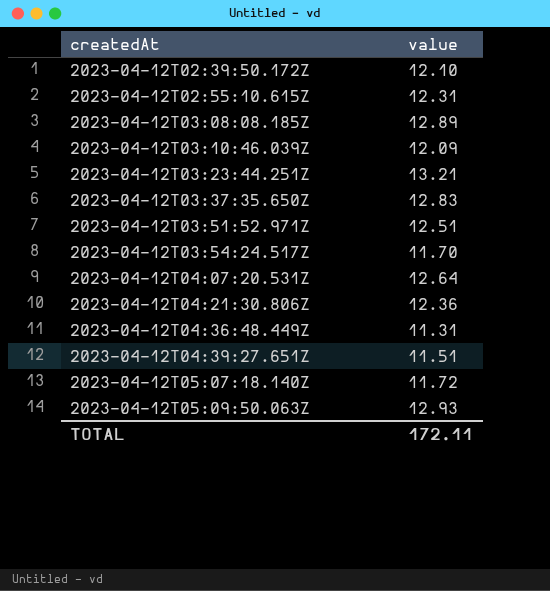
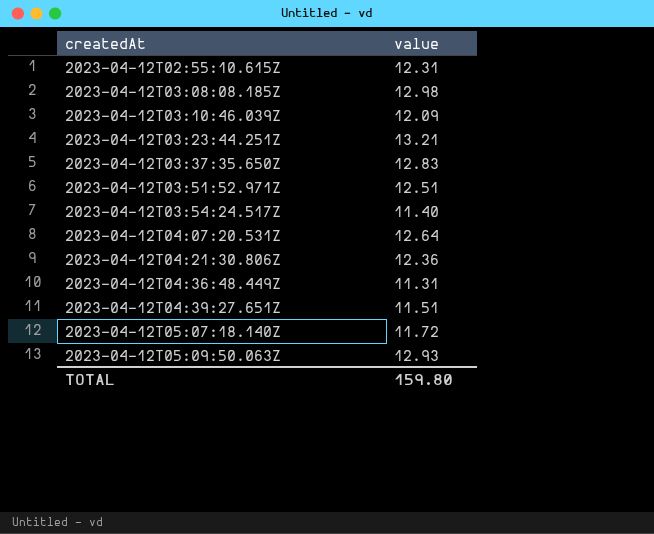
row 2023-04-12T02:39:50.172Z: 12.10 -> none
2023-04-12T03:08:08.185Z | value: 12.89 -> 12.98
2023-04-12T03:54:24.517Z | value: 11.70 -> 11.40
TOTAL | value: 172.11 -> 159.80

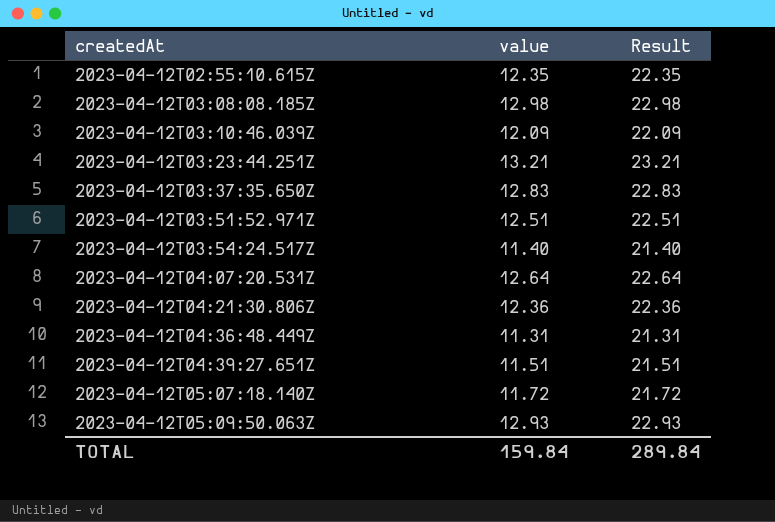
column Result | formula: none -> [value] + 10
2023-04-12T02:55:10.615Z | value: 12.31 -> 12.35
TOTAL | value: 159.80 -> 159.84

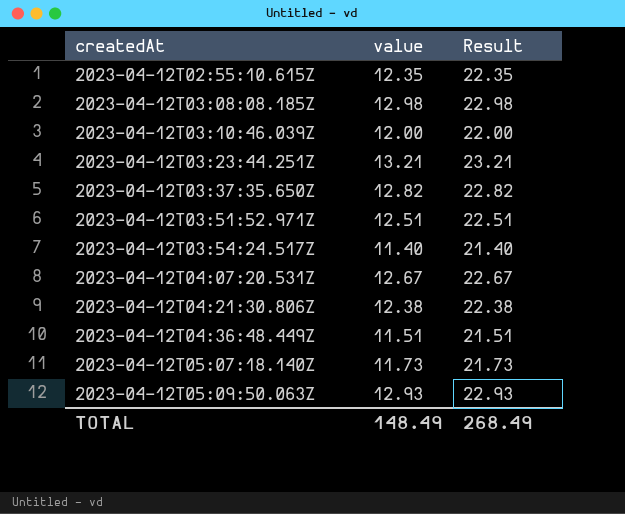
row 2023-04-12T04:39:27.651Z: 11.51 | 21.51 -> none
2023-04-12T03:10:46.039Z | value: 12.09 -> 12.00
2023-04-12T03:10:46.039Z | Result: 22.09 -> 22.00
2023-04-12T03:37:35.650Z | value: 12.83 -> 12.82
2023-04-12T03:37:35.650Z | Result: 22.83 -> 22.82
2023-04-12T04:07:20.531Z | value: 12.64 -> 12.67
2023-04-12T04:07:20.531Z | Result: 22.64 -> 22.67
2023-04-12T04:21:30.806Z | value: 12.36 -> 12.38
2023-04-12T04:21:30.806Z | Result: 22.36 -> 22.38
2023-04-12T04:36:48.449Z | value: 11.31 -> 11.51
2023-04-12T04:36:48.449Z | Result: 21.31 -> 21.51
2023-04-12T05:07:18.140Z | value: 11.72 -> 11.73
2023-04-12T05:07:18.140Z | Result: 21.72 -> 21.73
TOTAL | value: 159.84 -> 148.49
TOTAL | Result: 289.84 -> 268.49

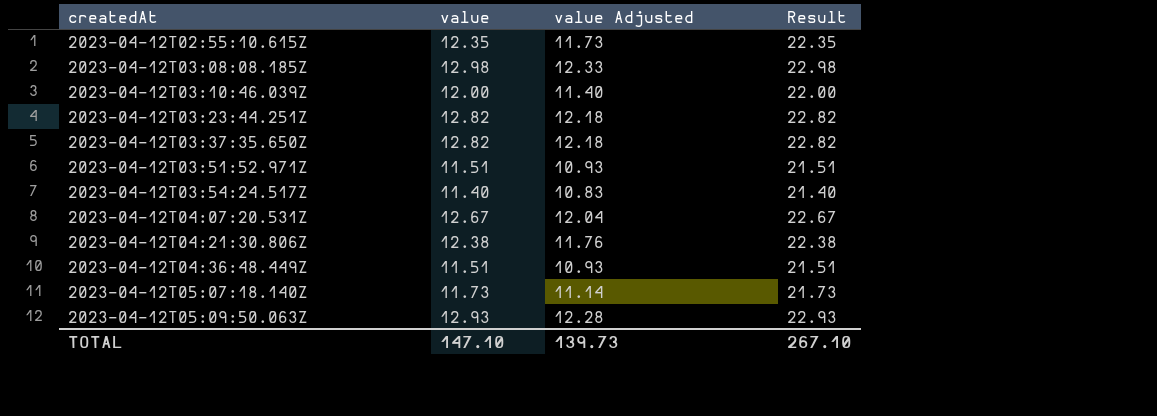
column value Adjusted | formula: none -> [value] * 0.95
2023-04-12T03:23:44.251Z | value: 13.21 -> 12.82
2023-04-12T03:23:44.251Z | Result: 23.21 -> 22.82
2023-04-12T03:51:52.971Z | value: 12.51 -> 11.51
2023-04-12T03:51:52.971Z | Result: 22.51 -> 21.51
TOTAL | value: 148.49 -> 147.10
TOTAL | Result: 268.49 -> 267.10

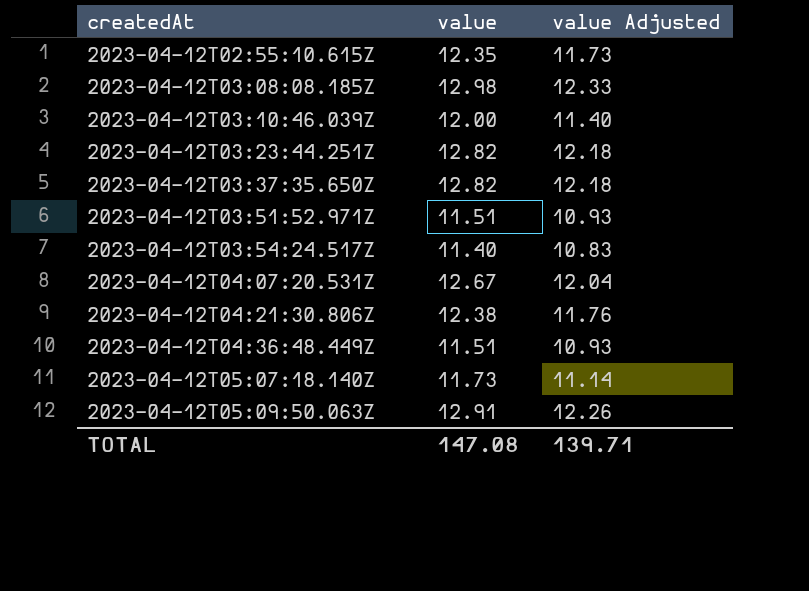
column Result | formula: [value] + 10 -> none
2023-04-12T05:09:50.063Z | value: 12.93 -> 12.91
2023-04-12T05:09:50.063Z | value Adjusted: 12.28 -> 12.26
TOTAL | value: 147.10 -> 147.08
TOTAL | value Adjusted: 139.73 -> 139.71

